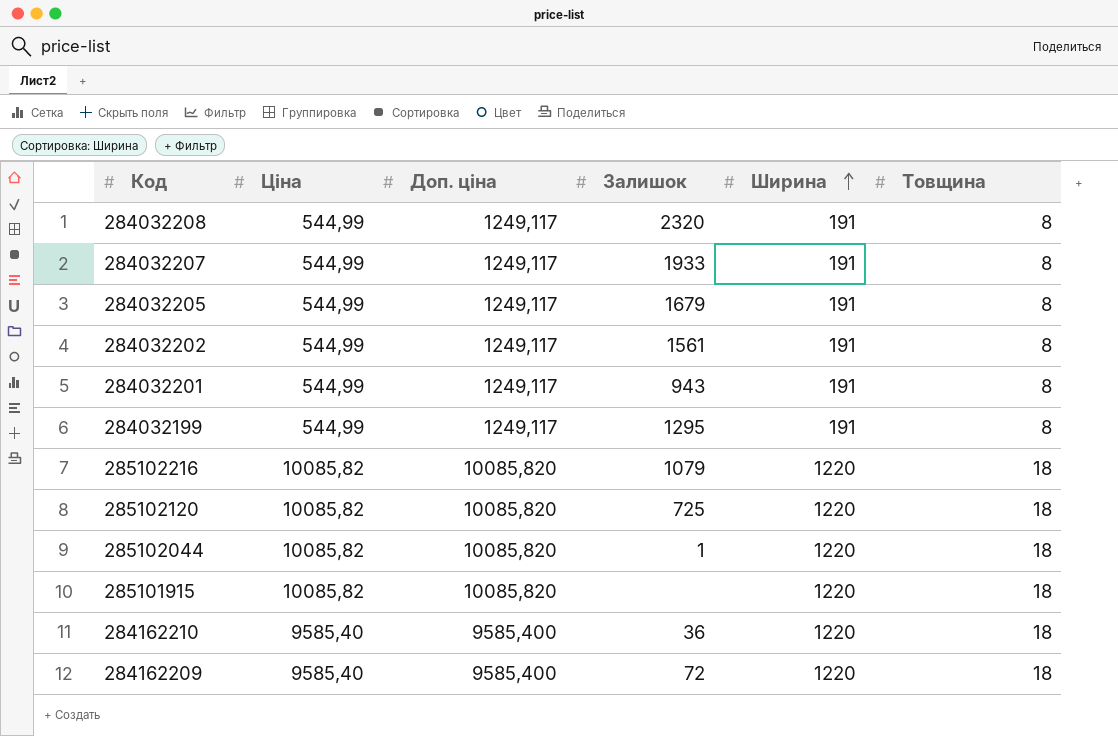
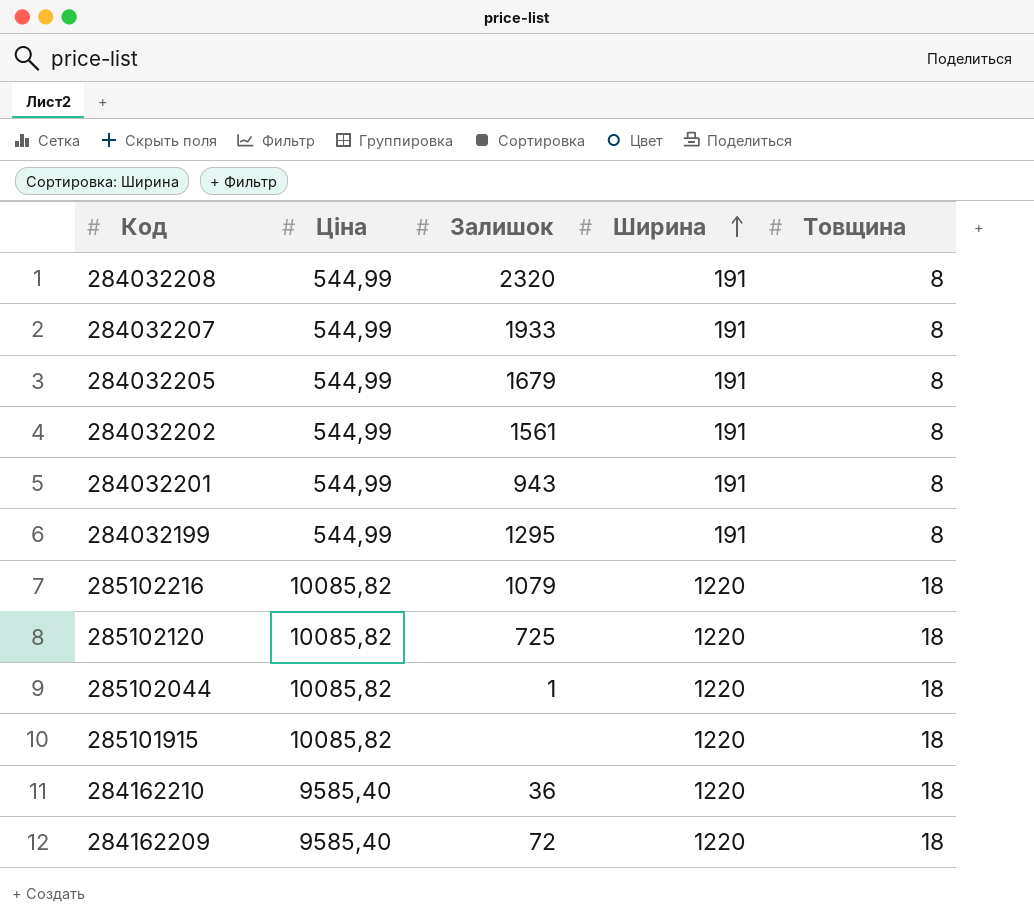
column Доп. ціна | position: 3 -> none

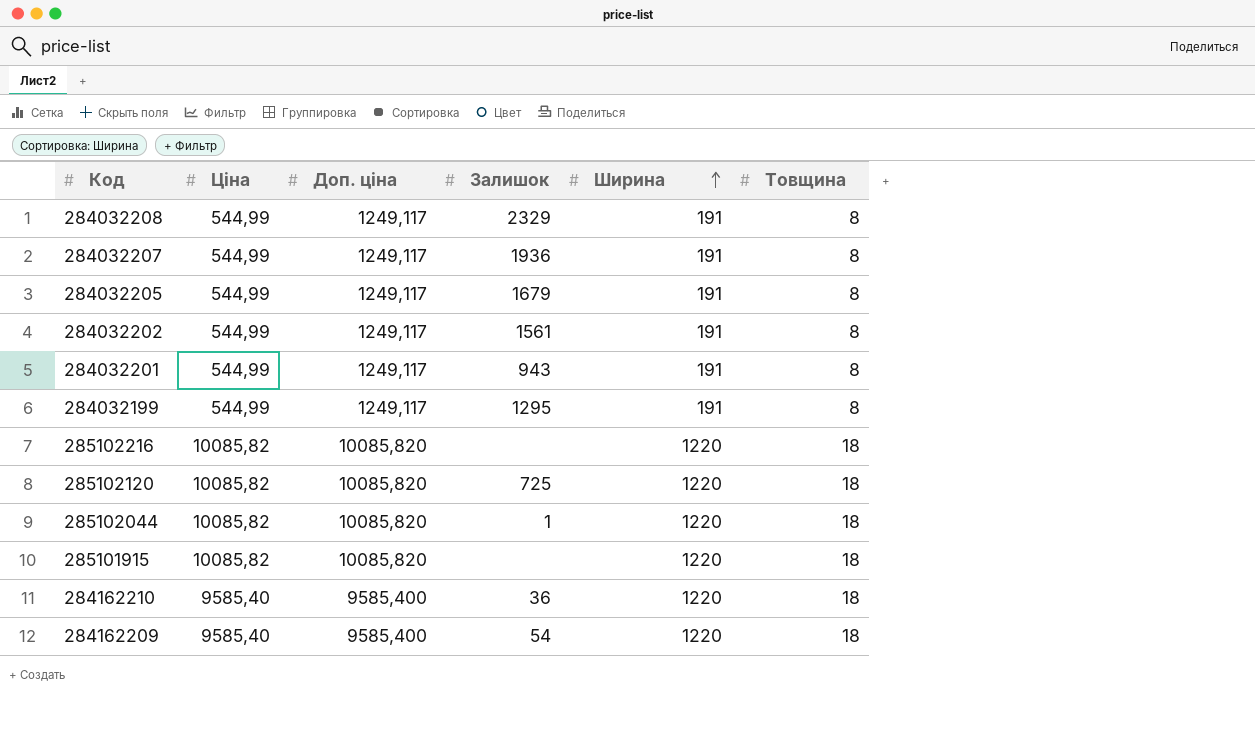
column Доп. ціна | position: none -> 3
284032208 | Залишок: 2320 -> 2329
284032207 | Залишок: 1933 -> 1936
285102216 | Залишок: 1079 -> none
284162209 | Залишок: 72 -> 54

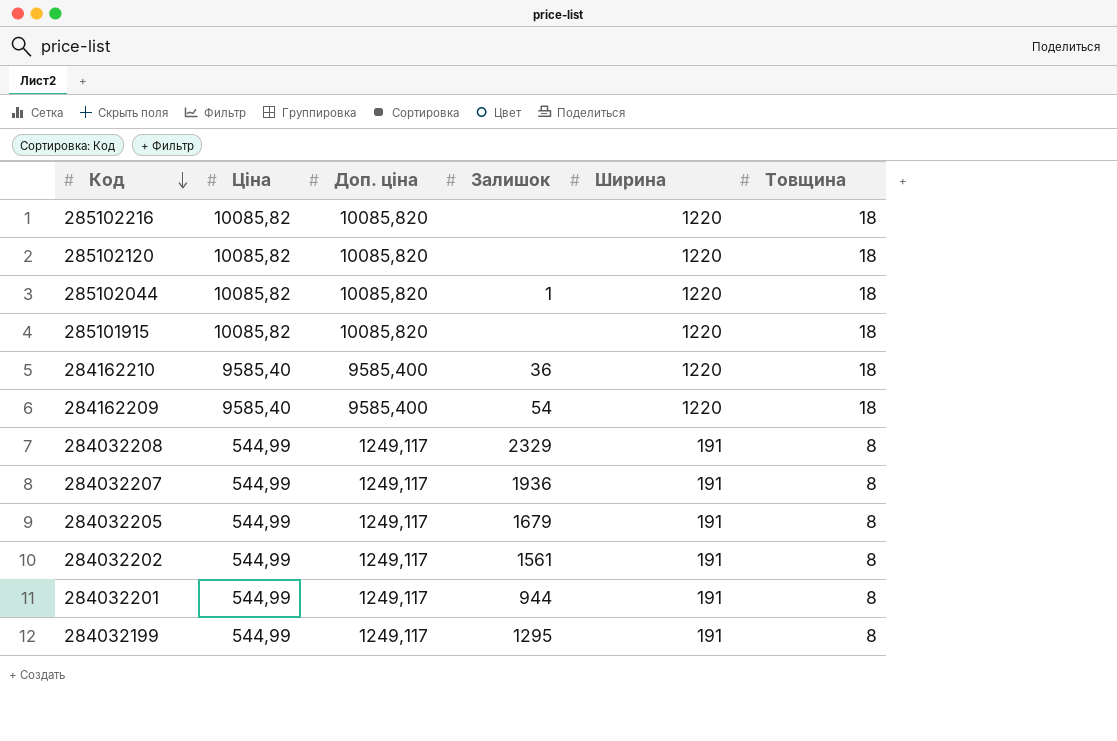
row order: Ширина ascending -> Код descending
285102120 | Залишок: 725 -> none
284032201 | Залишок: 943 -> 944

